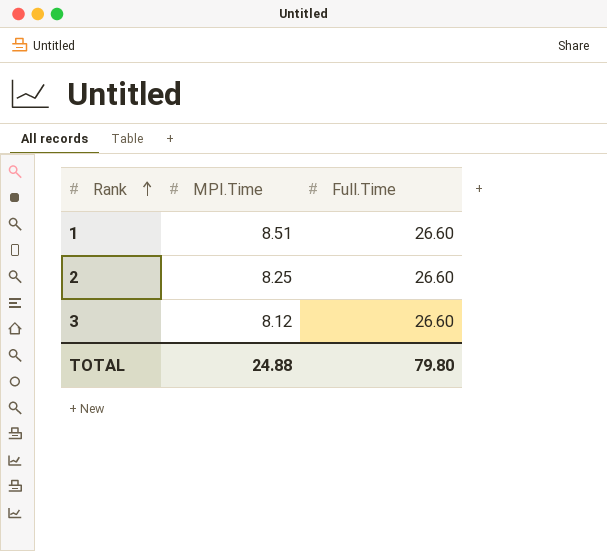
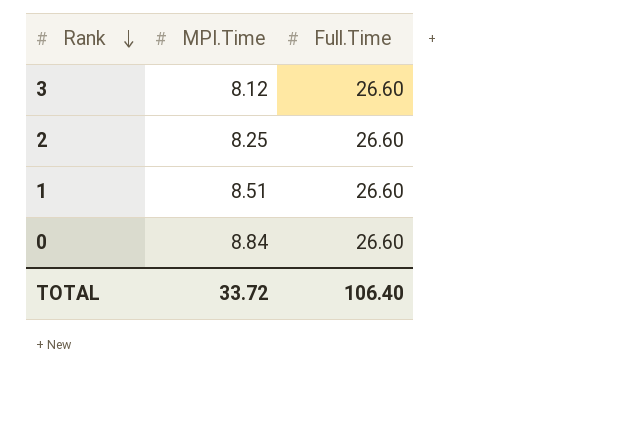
row order: Rank ascending -> Rank descending
row 0: none -> 8.84 | 26.60
TOTAL | MPI.Time: 24.88 -> 33.72
TOTAL | Full.Time: 79.80 -> 106.40

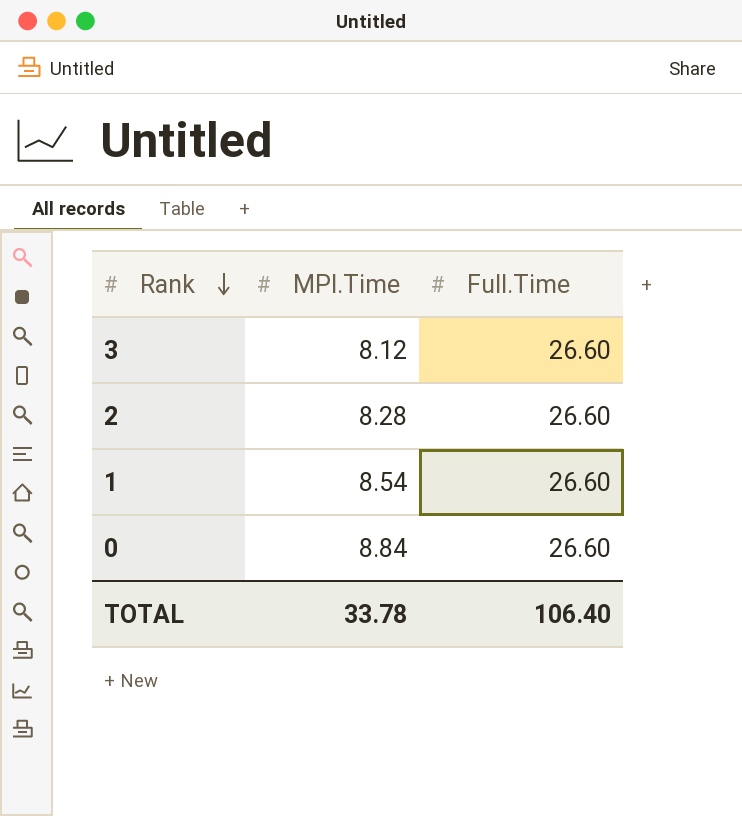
2 | MPI.Time: 8.25 -> 8.28
1 | MPI.Time: 8.51 -> 8.54
TOTAL | MPI.Time: 33.72 -> 33.78

